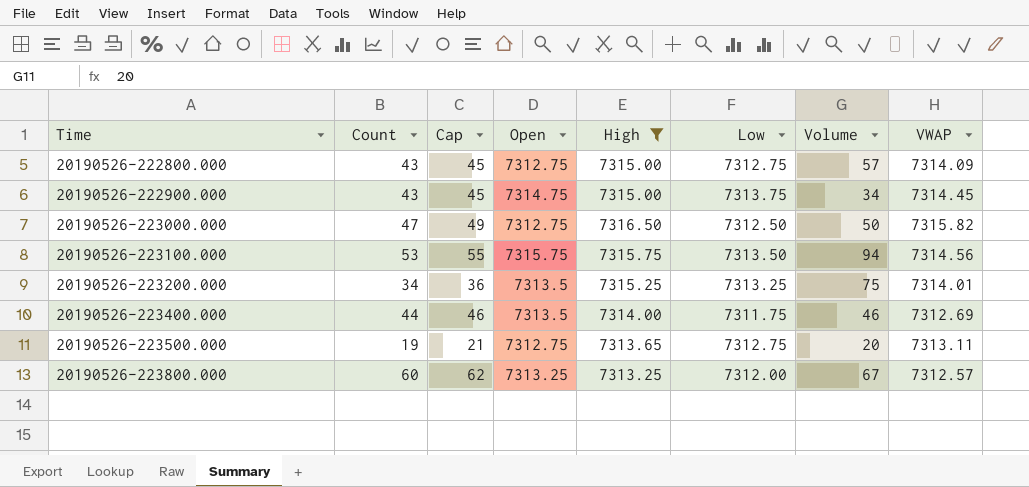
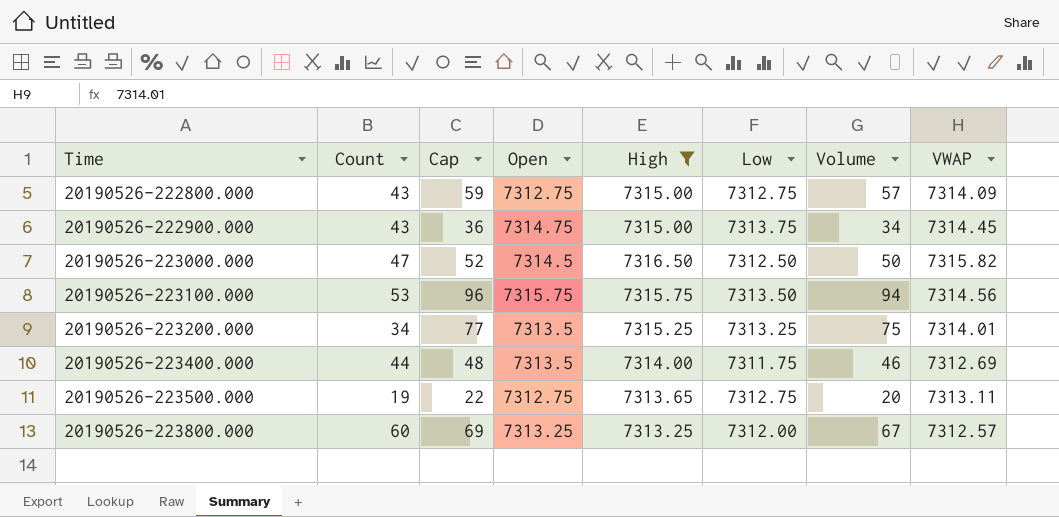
column Cap | formula: [Count] + 2 -> [Volume] + 2
20190526-223000.000 | Open: 7312.75 -> 7314.5

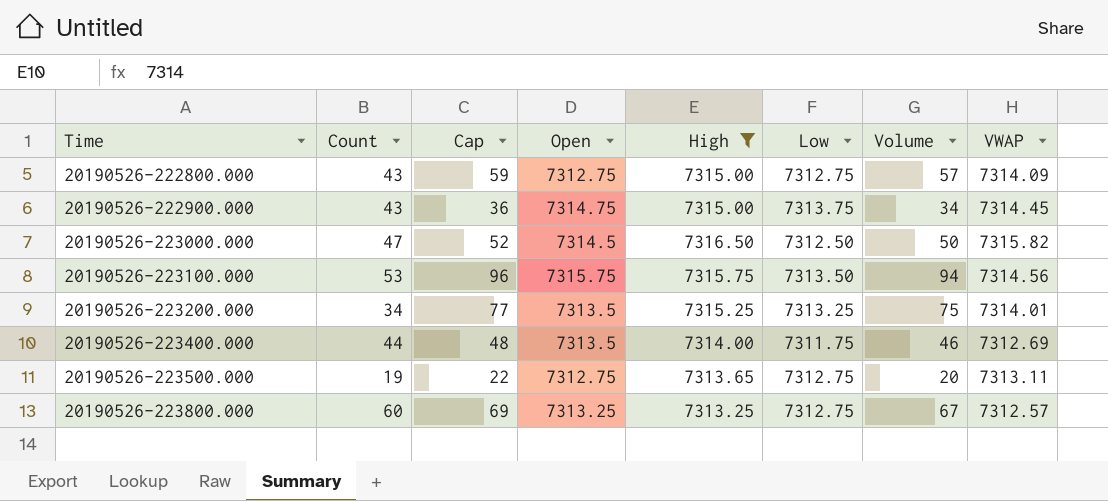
20190526-223800.000 | Low: 7312.00 -> 7312.75

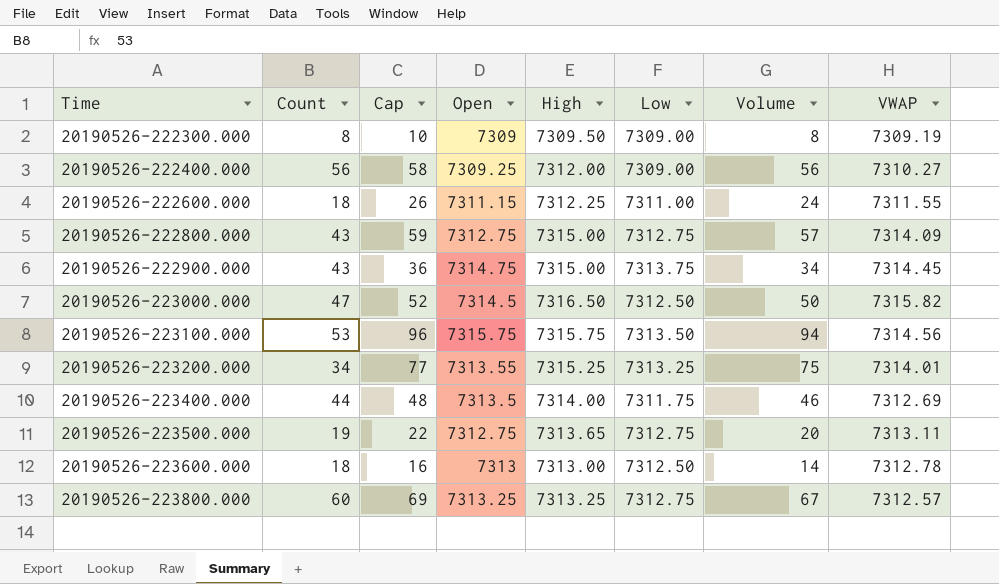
filter: High >= 7313.25 -> none
20190526-223200.000 | Open: 7313.5 -> 7313.55

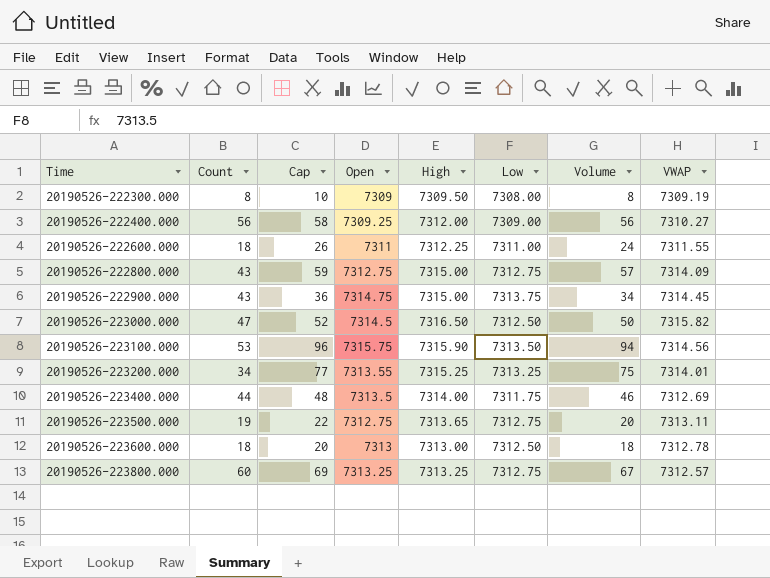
20190526-222300.000 | Low: 7309.00 -> 7308.00
20190526-222600.000 | Open: 7311.15 -> 7311
20190526-223100.000 | High: 7315.75 -> 7315.90
20190526-223600.000 | Cap: 16 -> 20
20190526-223600.000 | Volume: 14 -> 18

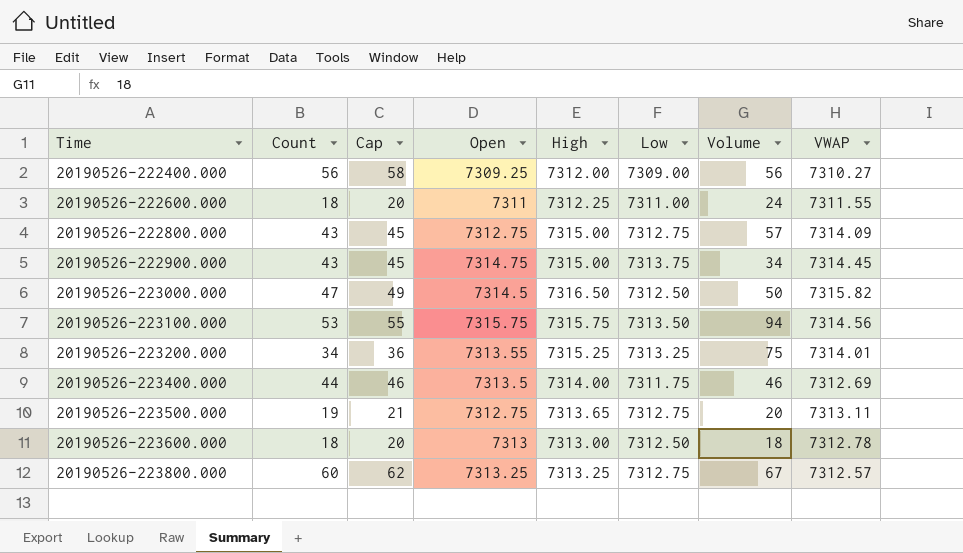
column Cap | formula: [Volume] + 2 -> [Count] + 2
row 20190526-222300.000: 8 | 10 | 7309 | 7309.50 | 7308.00 | 8 | 7309.19 -> none
20190526-223100.000 | High: 7315.90 -> 7315.75

